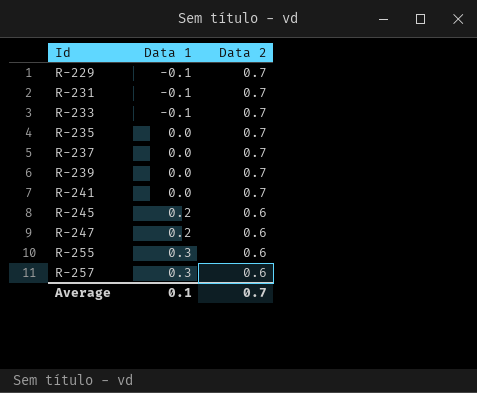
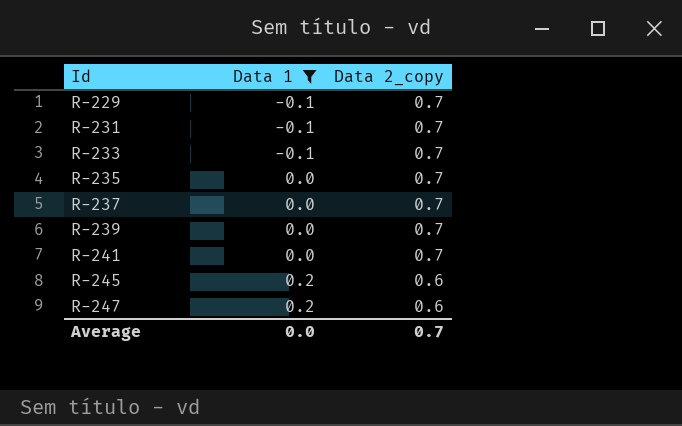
filter: none -> Data 1 != 0.3
column name: Data 2 -> Data 2_copy
Average | Data 1: 0.1 -> 0.0

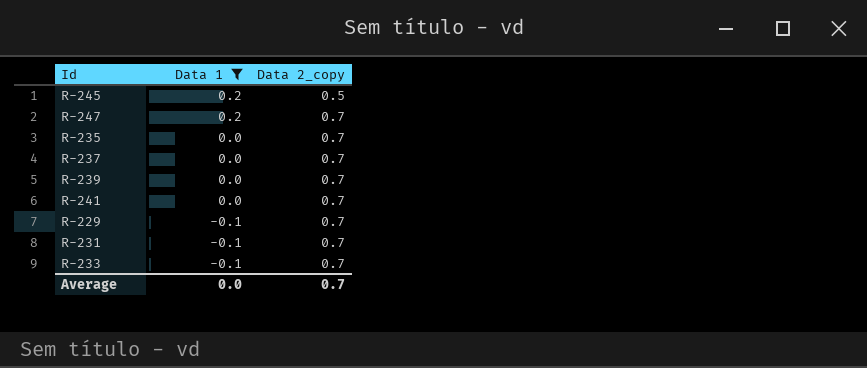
row order: Id ascending -> Data 1 descending
R-245 | Data 2_copy: 0.6 -> 0.5
R-247 | Data 2_copy: 0.6 -> 0.7

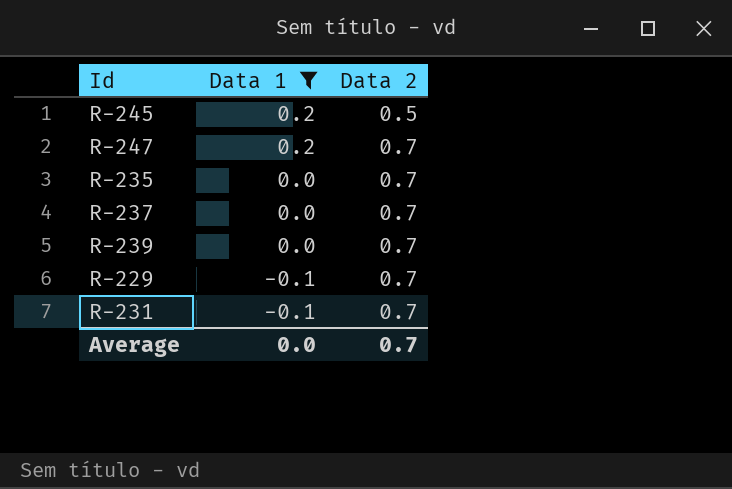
column name: Data 2_copy -> Data 2
row R-241: 0.0 | 0.7 -> none
row R-233: -0.1 | 0.7 -> none

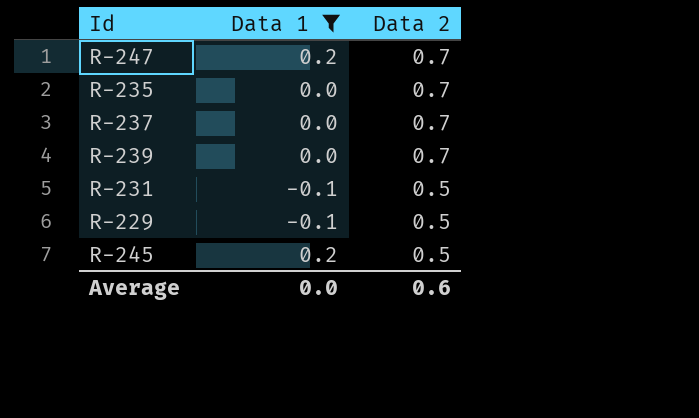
row order: Data 1 descending -> Data 2 descending
R-231 | Data 2: 0.7 -> 0.5
R-229 | Data 2: 0.7 -> 0.5
Average | Data 2: 0.7 -> 0.6

